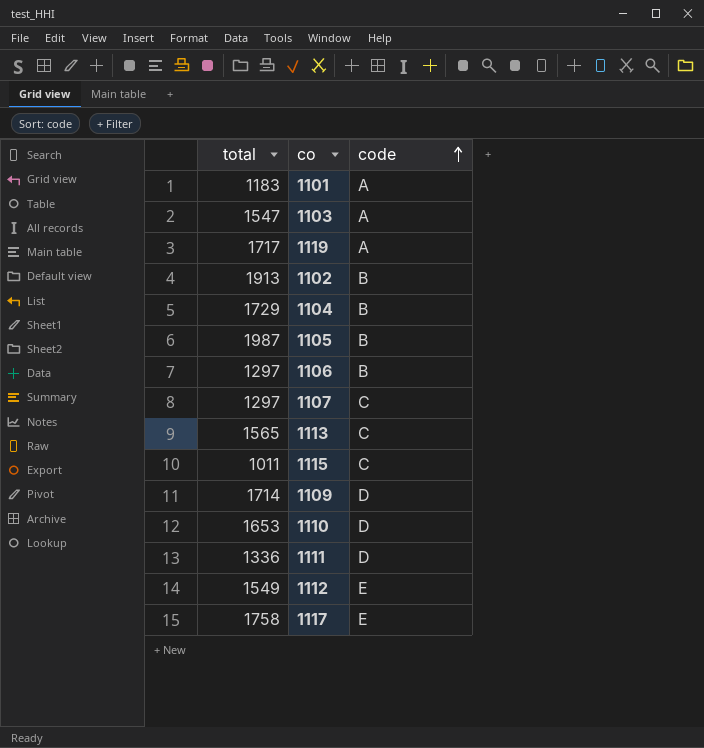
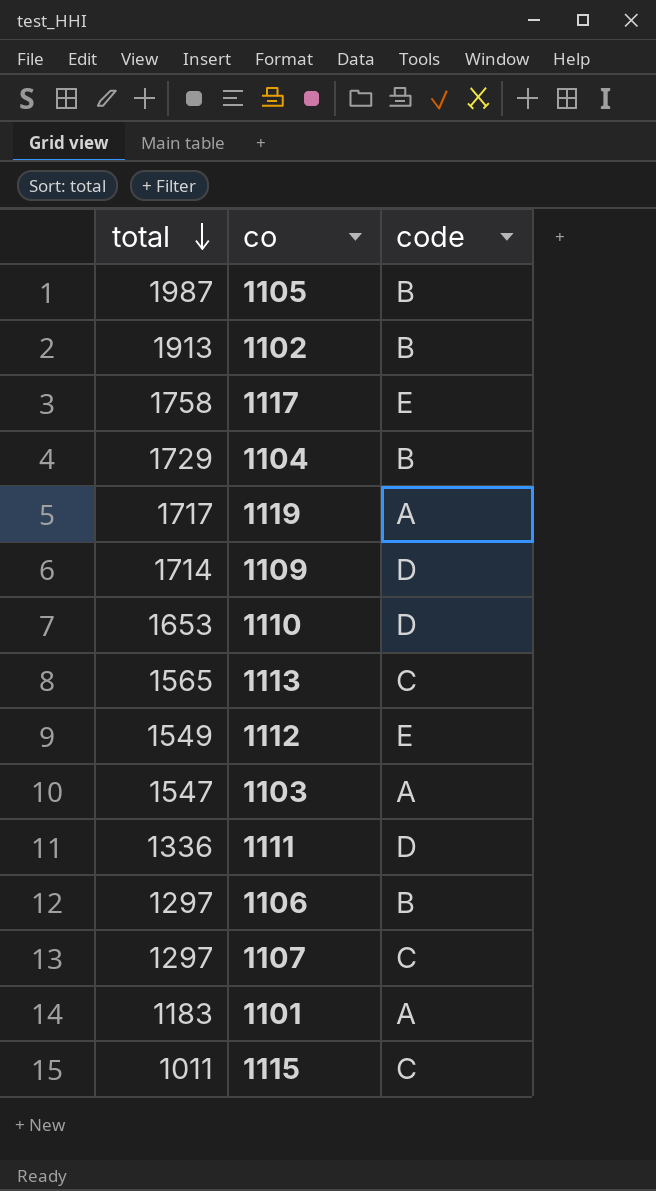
row order: code ascending -> total descending

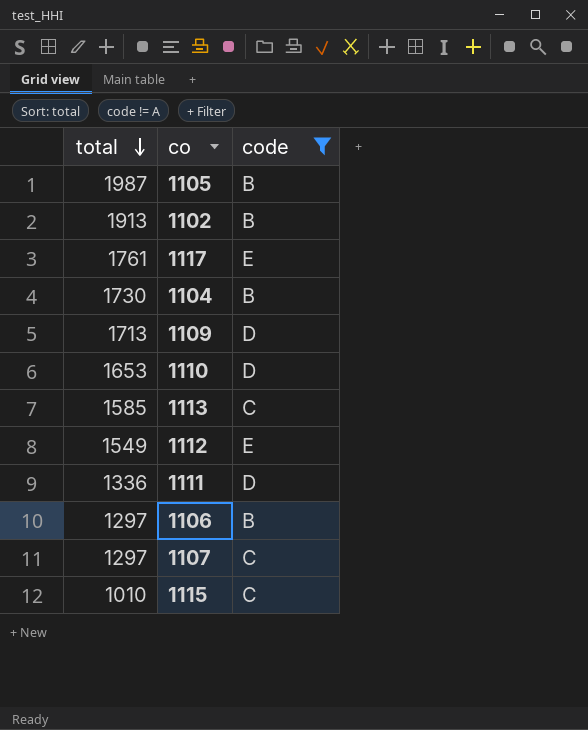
filter: none -> code != A
1117 | total: 1758 -> 1761
1104 | total: 1729 -> 1730
1109 | total: 1714 -> 1713
1113 | total: 1565 -> 1585
1115 | total: 1011 -> 1010

